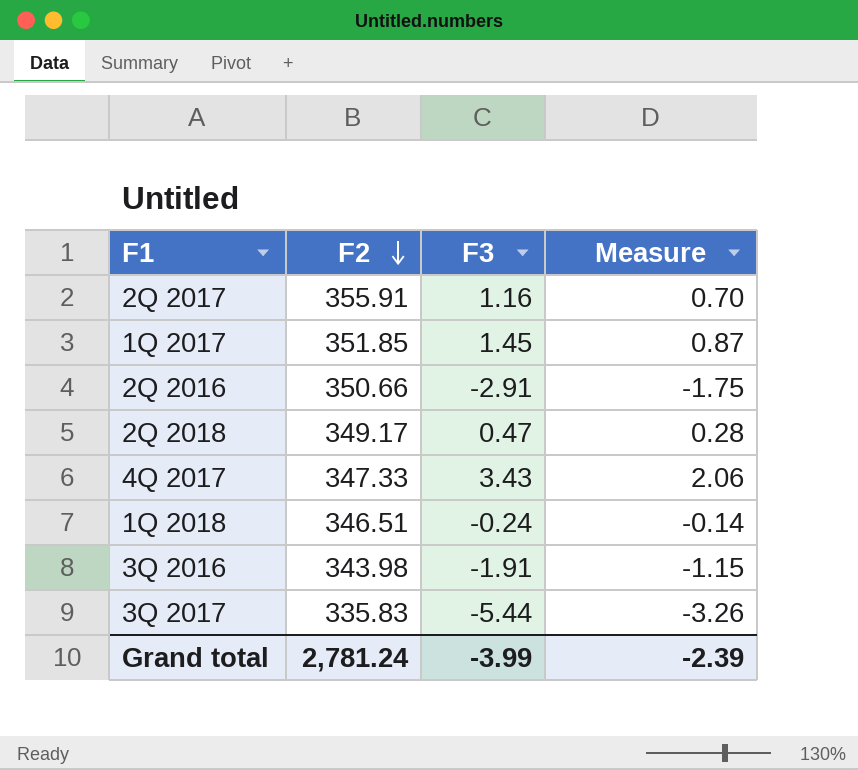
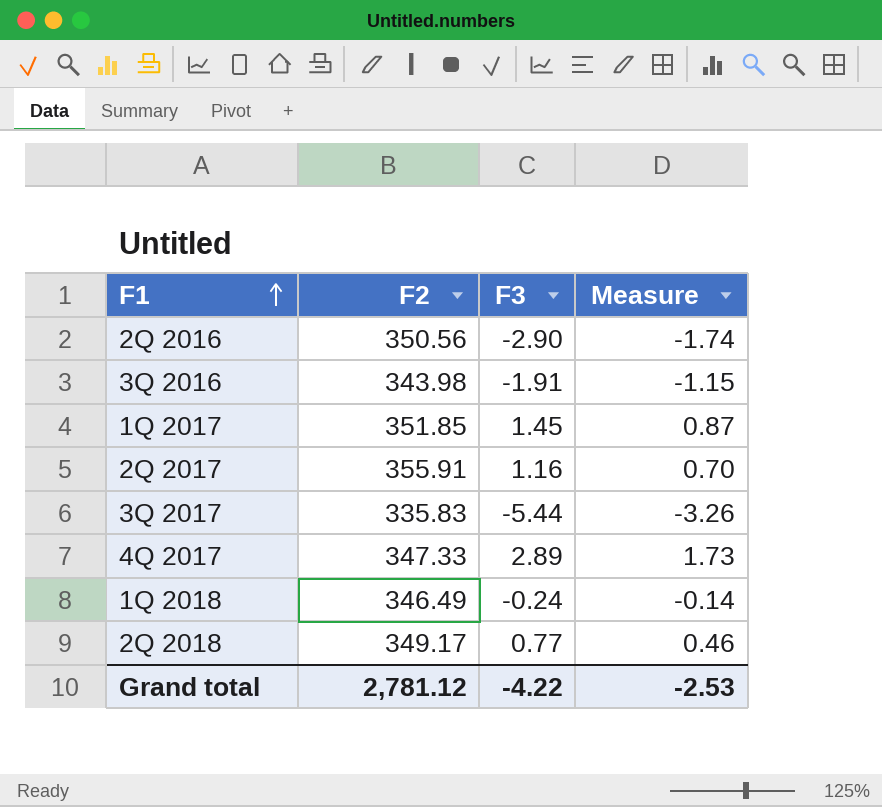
row order: F2 descending -> F1 ascending
2Q 2016 | F2: 350.66 -> 350.56
2Q 2016 | F3: -2.91 -> -2.90
2Q 2016 | Measure: -1.75 -> -1.74
4Q 2017 | F3: 3.43 -> 2.89
4Q 2017 | Measure: 2.06 -> 1.73
1Q 2018 | F2: 346.51 -> 346.49
2Q 2018 | F3: 0.47 -> 0.77
2Q 2018 | Measure: 0.28 -> 0.46
Grand total | F2: 2,781.24 -> 2,781.12
Grand total | F3: -3.99 -> -4.22
Grand total | Measure: -2.39 -> -2.53

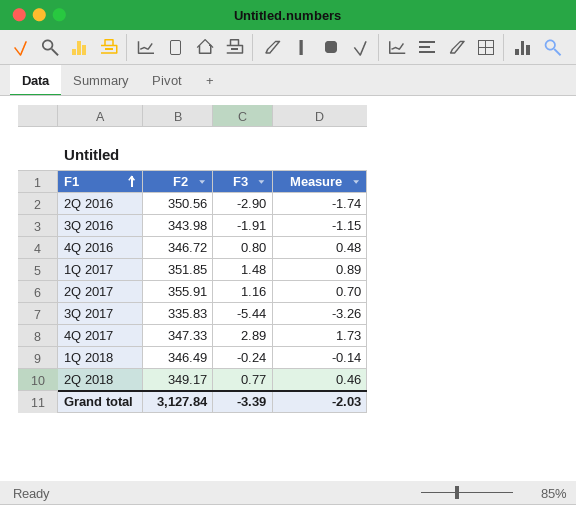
row 4Q 2016: none -> 346.72 | 0.80 | 0.48
1Q 2017 | F3: 1.45 -> 1.48
1Q 2017 | Measure: 0.87 -> 0.89
Grand total | F2: 2,781.12 -> 3,127.84
Grand total | F3: -4.22 -> -3.39
Grand total | Measure: -2.53 -> -2.03

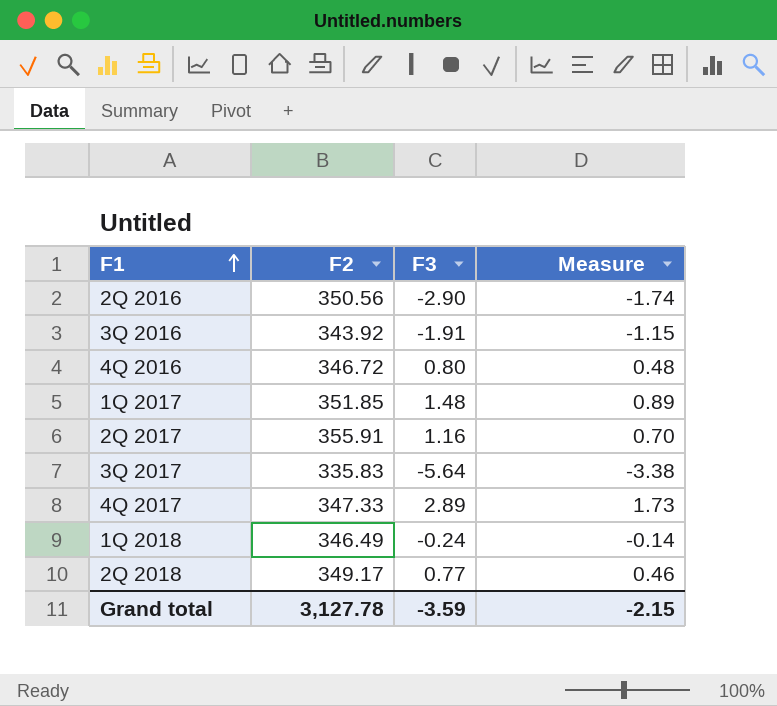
3Q 2016 | F2: 343.98 -> 343.92
3Q 2017 | F3: -5.44 -> -5.64
3Q 2017 | Measure: -3.26 -> -3.38
Grand total | F2: 3,127.84 -> 3,127.78
Grand total | F3: -3.39 -> -3.59
Grand total | Measure: -2.03 -> -2.15

